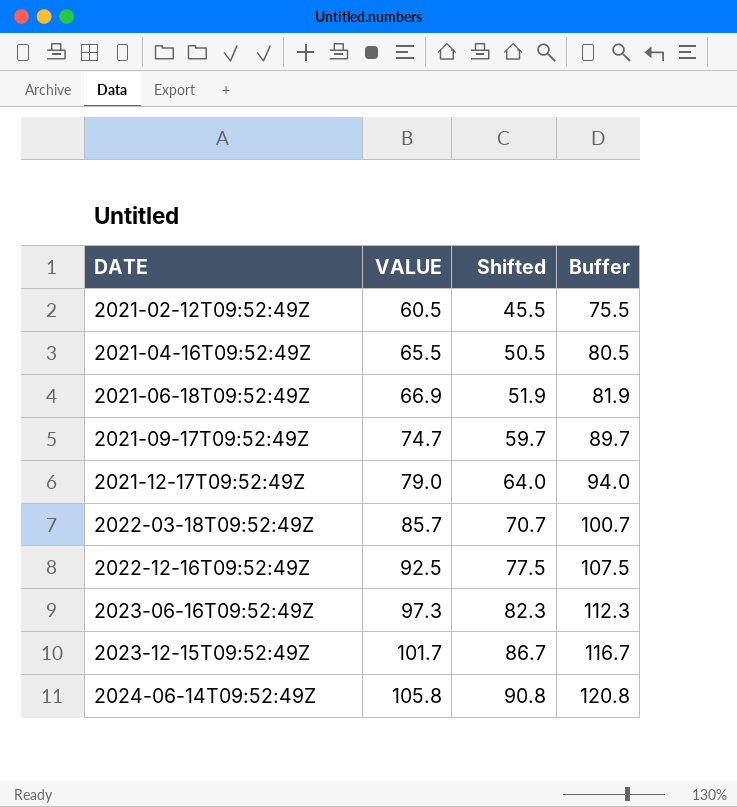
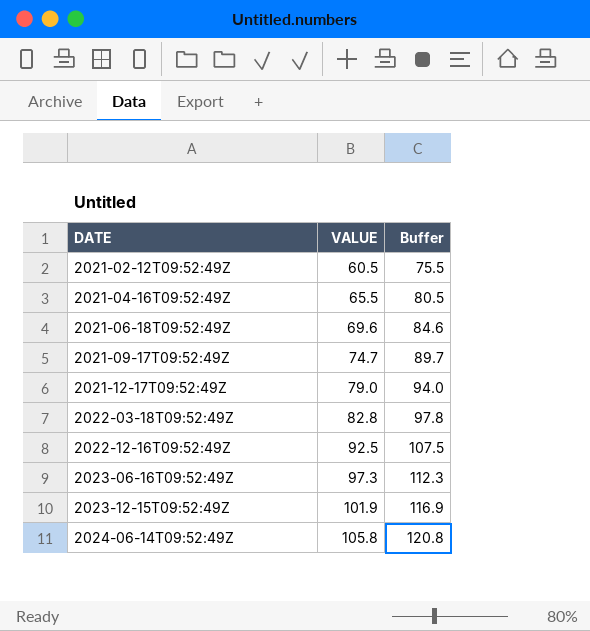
column Shifted | formula: [VALUE] - 15 -> none
2021-06-18T09:52:49Z | VALUE: 66.9 -> 69.6
2021-06-18T09:52:49Z | Buffer: 81.9 -> 84.6
2022-03-18T09:52:49Z | VALUE: 85.7 -> 82.8
2022-03-18T09:52:49Z | Buffer: 100.7 -> 97.8
2023-12-15T09:52:49Z | VALUE: 101.7 -> 101.9
2023-12-15T09:52:49Z | Buffer: 116.7 -> 116.9

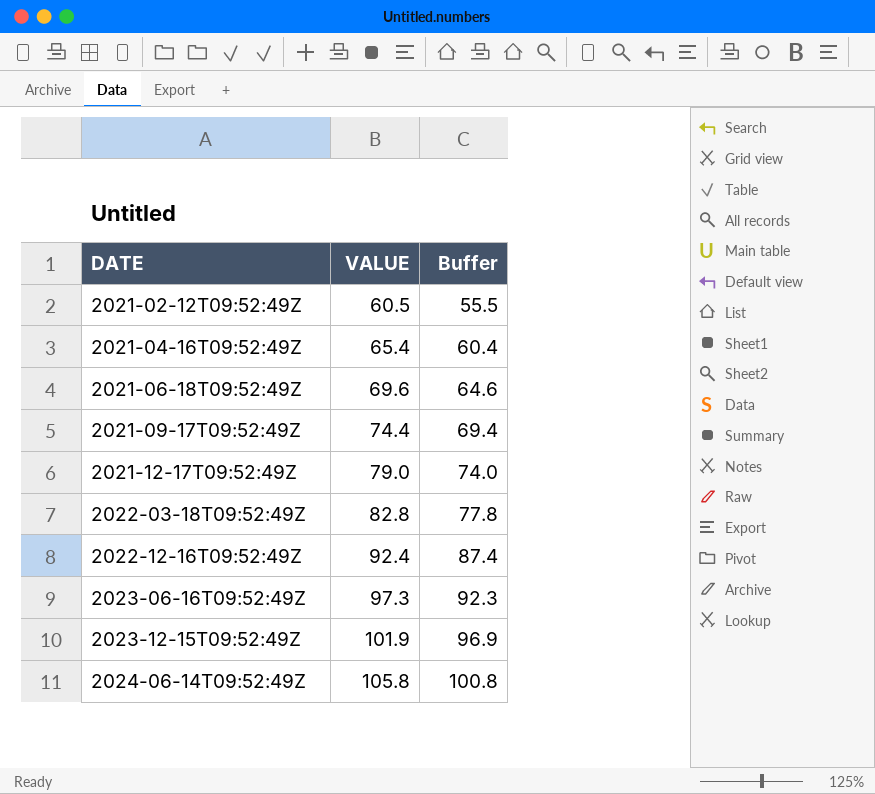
column Buffer | formula: [VALUE] + 15 -> [VALUE] - 5
2021-04-16T09:52:49Z | VALUE: 65.5 -> 65.4
2021-09-17T09:52:49Z | VALUE: 74.7 -> 74.4
2022-12-16T09:52:49Z | VALUE: 92.5 -> 92.4

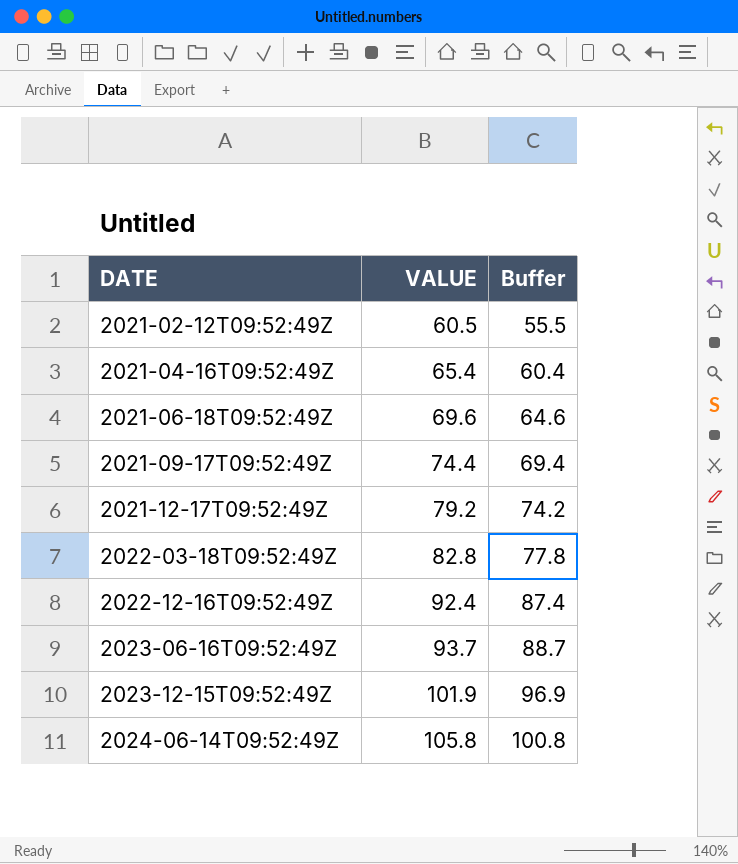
2021-12-17T09:52:49Z | VALUE: 79.0 -> 79.2
2021-12-17T09:52:49Z | Buffer: 74.0 -> 74.2
2023-06-16T09:52:49Z | VALUE: 97.3 -> 93.7
2023-06-16T09:52:49Z | Buffer: 92.3 -> 88.7

